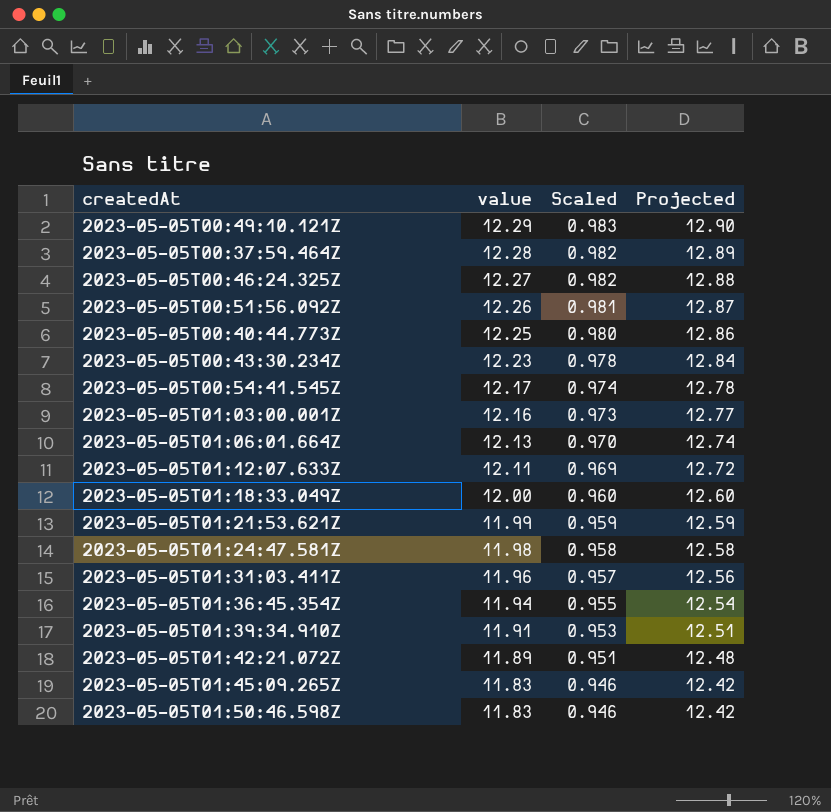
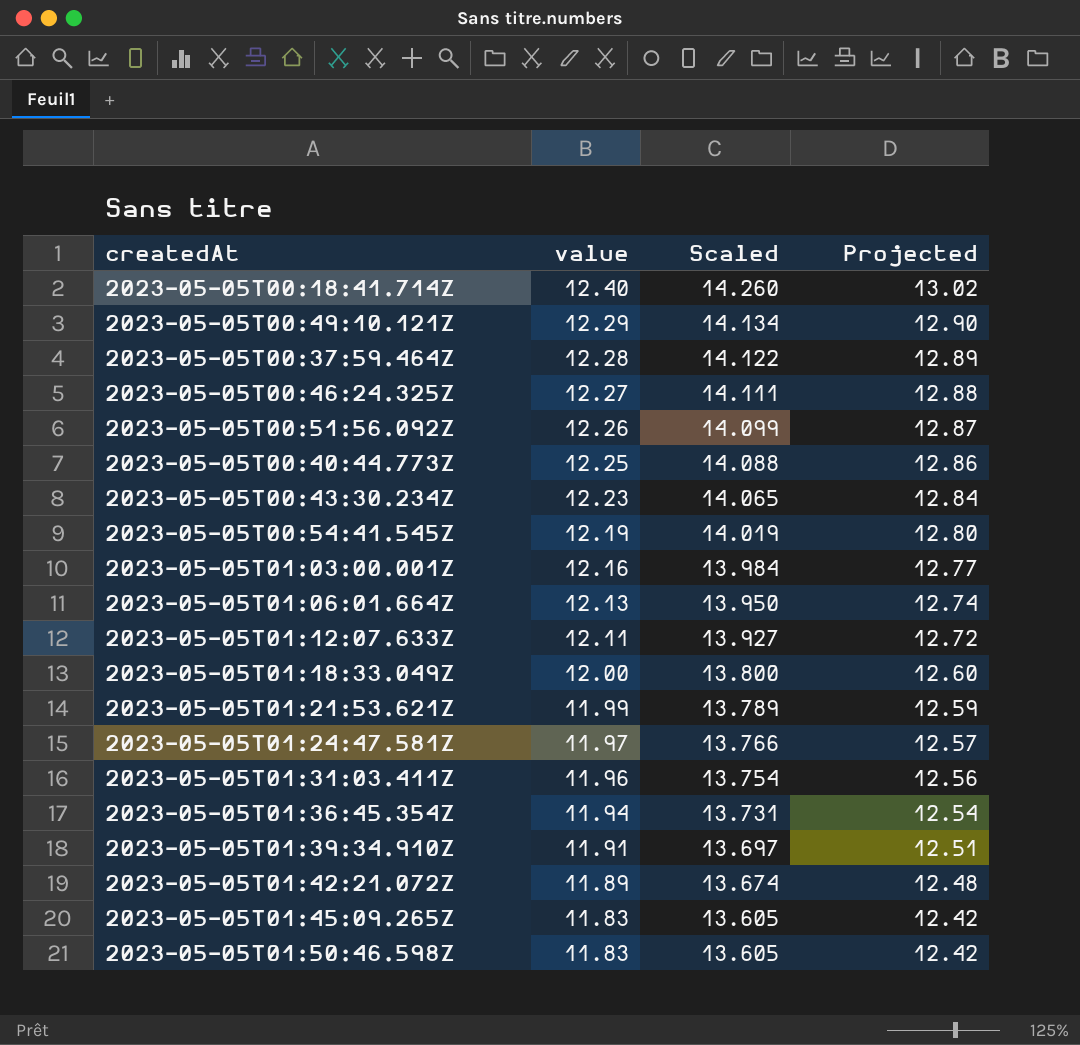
column Scaled | formula: [value] * 0.08 -> [value] * 1.15
row 2023-05-05T00:18:41.714Z: none -> 12.40 | 14.260 | 13.02
2023-05-05T00:54:41.545Z | value: 12.17 -> 12.19
2023-05-05T00:54:41.545Z | Projected: 12.78 -> 12.80
2023-05-05T01:24:47.581Z | value: 11.98 -> 11.97
2023-05-05T01:24:47.581Z | Projected: 12.58 -> 12.57

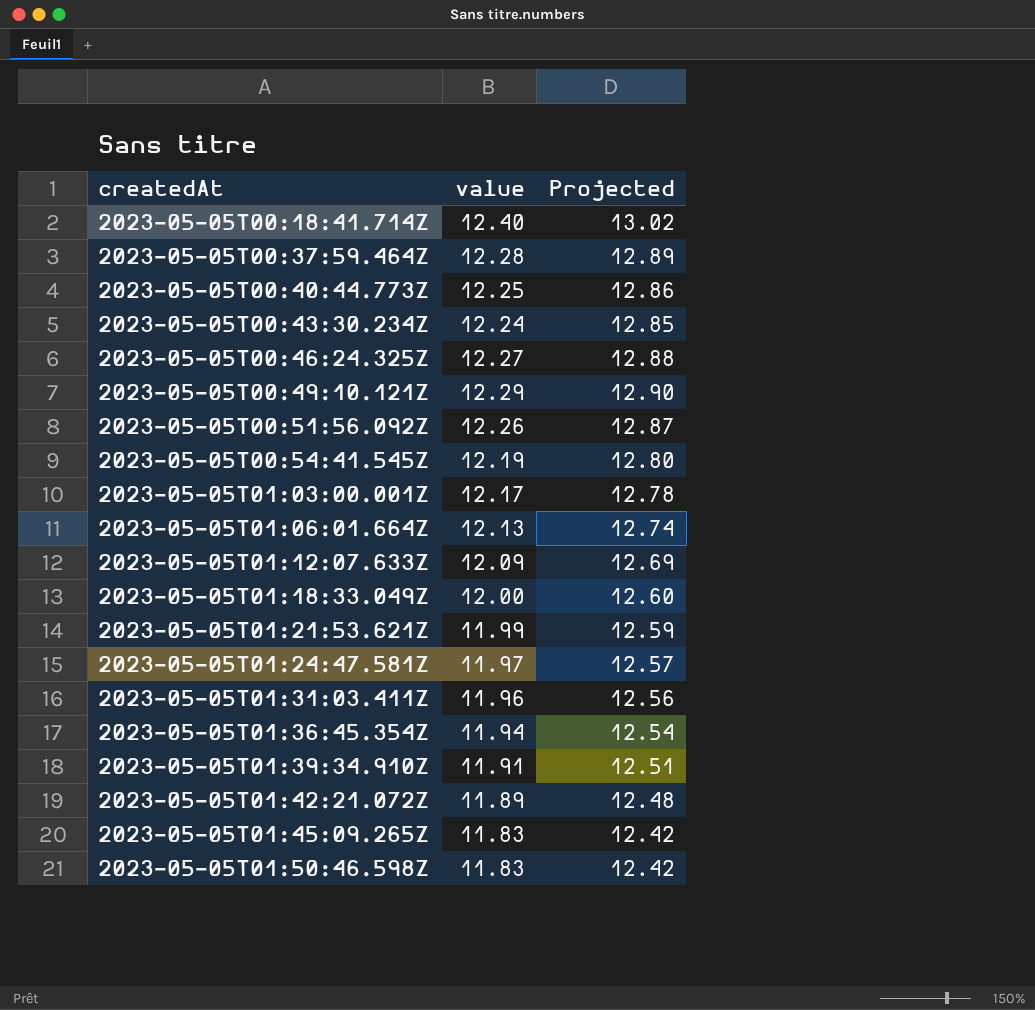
row order: value descending -> createdAt ascending
column Scaled | formula: [value] * 1.15 -> none
2023-05-05T00:43:30.234Z | value: 12.23 -> 12.24
2023-05-05T00:43:30.234Z | Projected: 12.84 -> 12.85
2023-05-05T01:03:00.001Z | value: 12.16 -> 12.17
2023-05-05T01:03:00.001Z | Projected: 12.77 -> 12.78
2023-05-05T01:12:07.633Z | value: 12.11 -> 12.09
2023-05-05T01:12:07.633Z | Projected: 12.72 -> 12.69

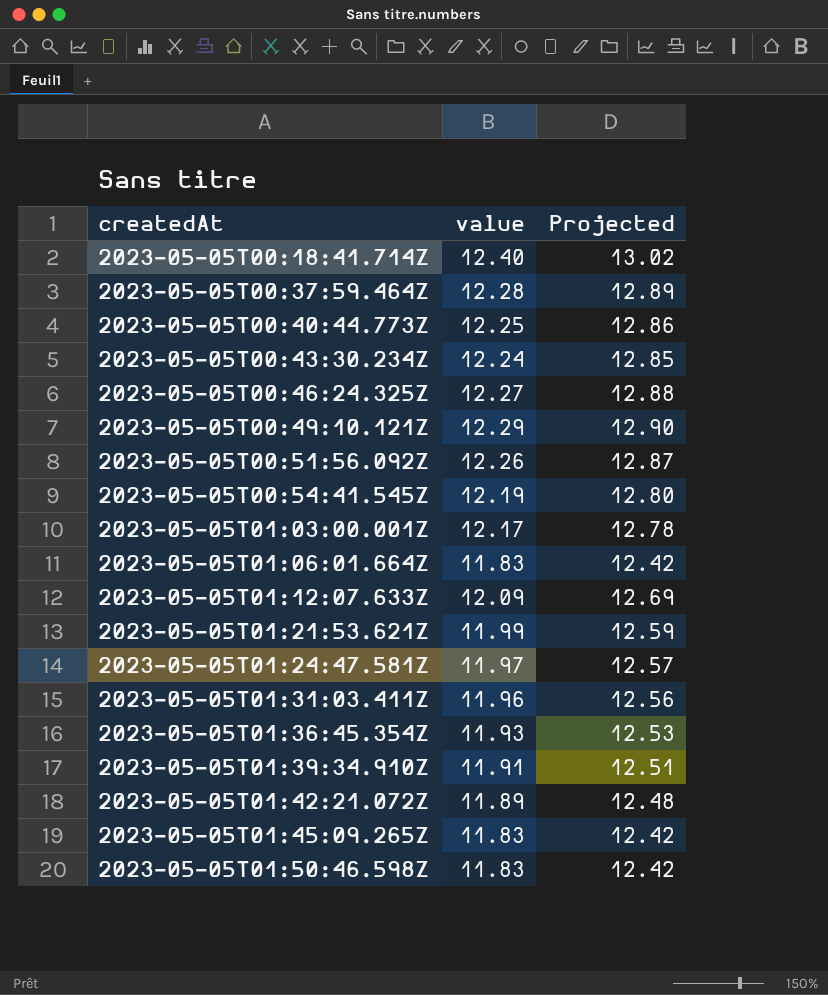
row 2023-05-05T01:18:33.049Z: 12.00 | 12.60 -> none
2023-05-05T01:06:01.664Z | value: 12.13 -> 11.83
2023-05-05T01:06:01.664Z | Projected: 12.74 -> 12.42
2023-05-05T01:36:45.354Z | value: 11.94 -> 11.93
2023-05-05T01:36:45.354Z | Projected: 12.54 -> 12.53

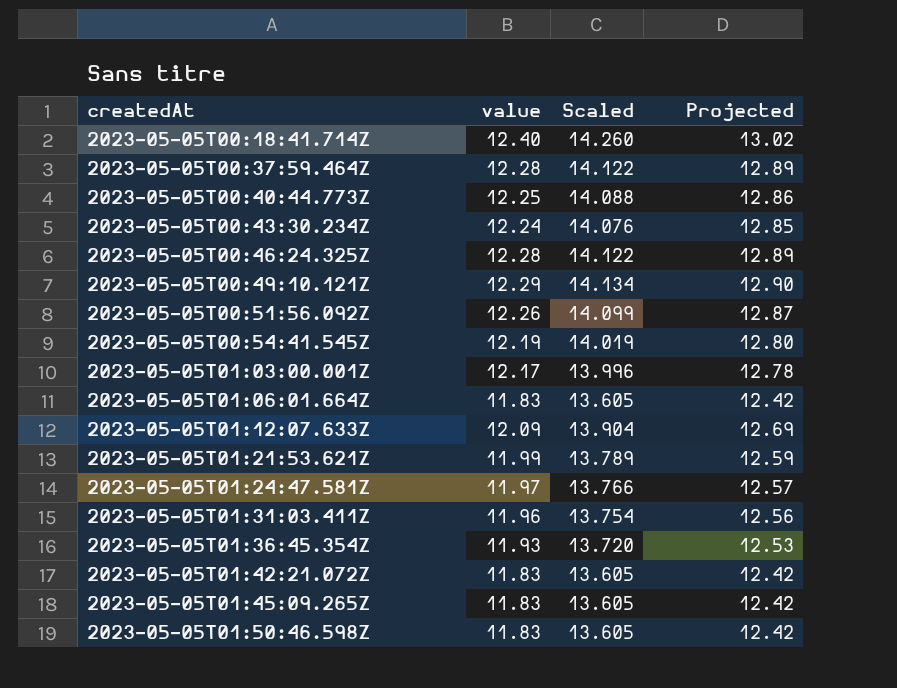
column Scaled | formula: none -> [value] * 1.15
row 2023-05-05T01:39:34.910Z: 11.91 | 12.51 -> none
2023-05-05T00:46:24.325Z | value: 12.27 -> 12.28
2023-05-05T00:46:24.325Z | Projected: 12.88 -> 12.89
2023-05-05T01:42:21.072Z | value: 11.89 -> 11.83
2023-05-05T01:42:21.072Z | Projected: 12.48 -> 12.42

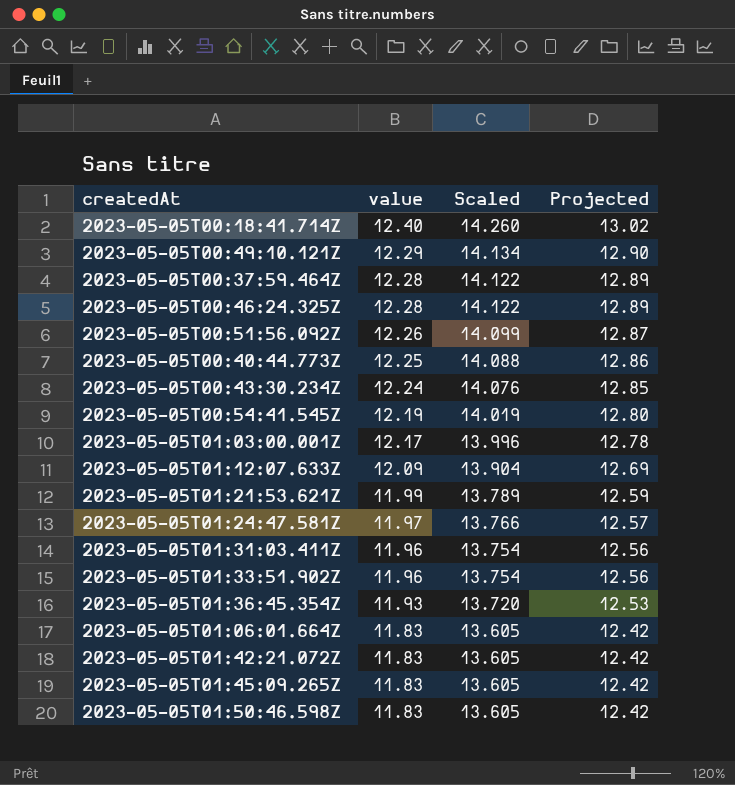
row order: createdAt ascending -> value descending
row 2023-05-05T01:33:51.902Z: none -> 11.96 | 13.754 | 12.56

